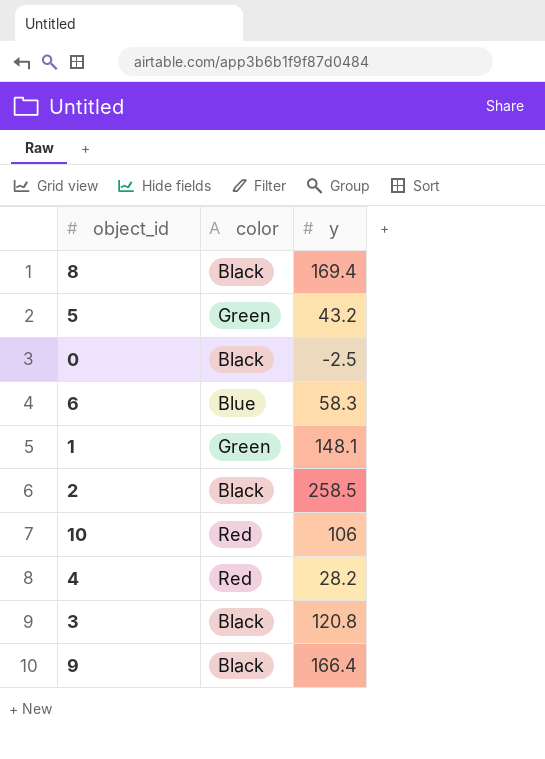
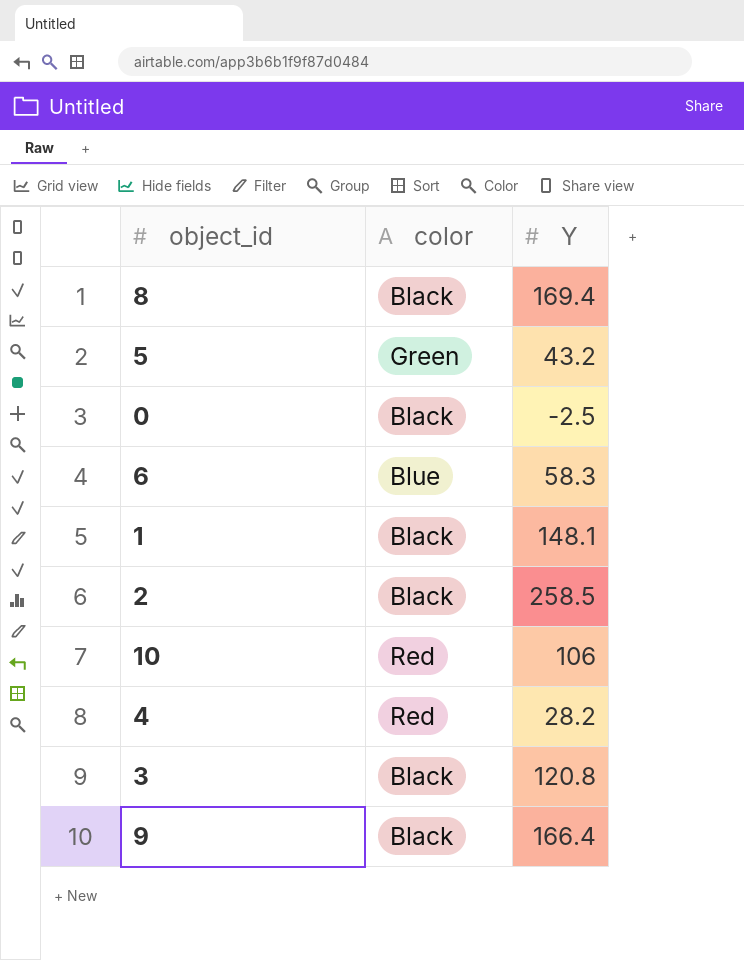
column name: y -> Y
1 | color: Green -> Black

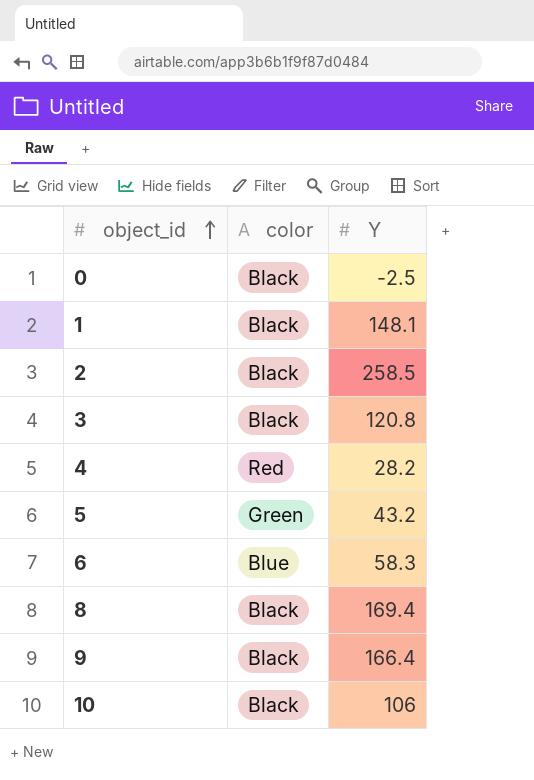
row order: none -> object_id ascending
10 | color: Red -> Black

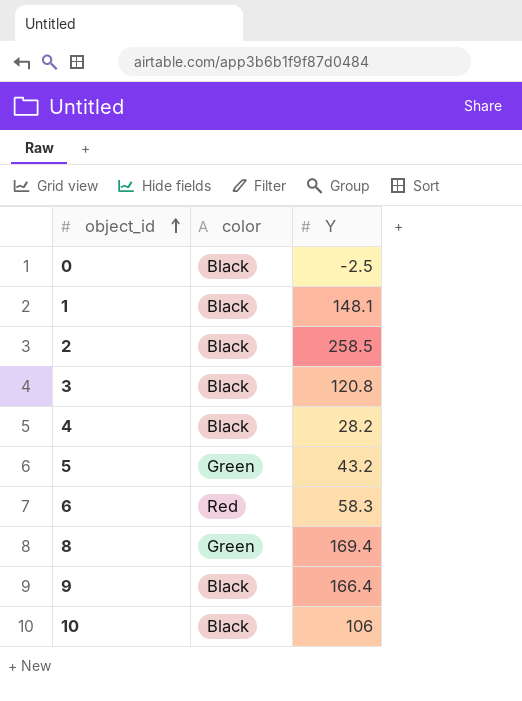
4 | color: Red -> Black
6 | color: Blue -> Red
8 | color: Black -> Green

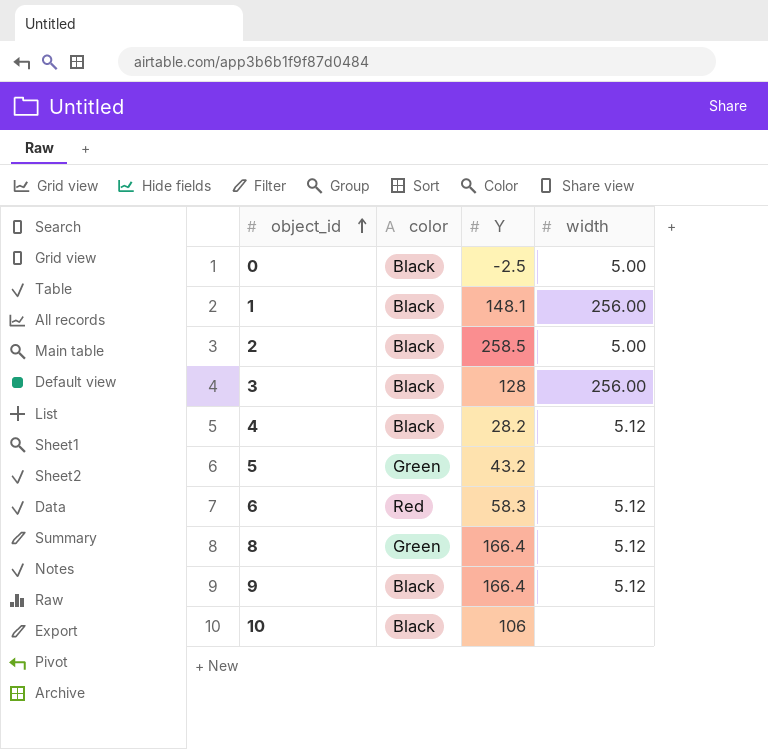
column width | position: none -> 4
3 | Y: 120.8 -> 128
8 | Y: 169.4 -> 166.4

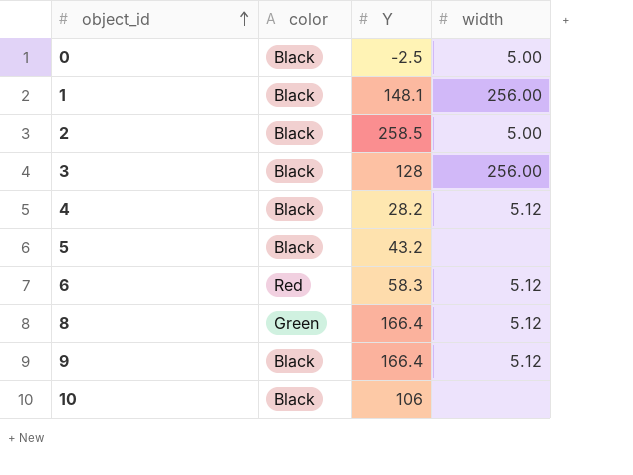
5 | color: Green -> Black

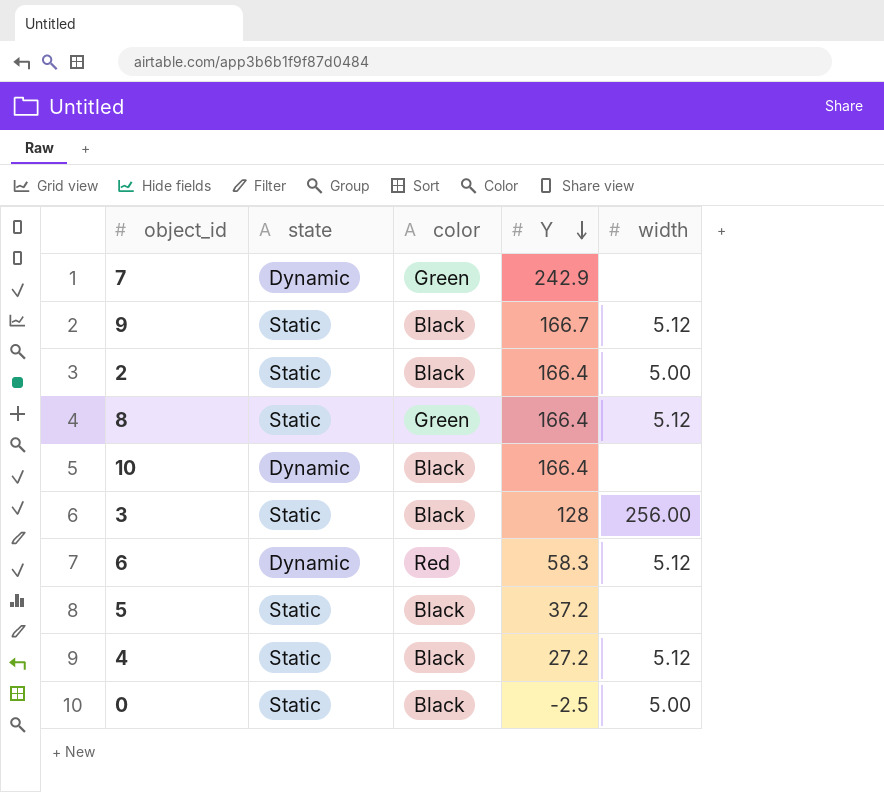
row order: object_id ascending -> Y descending
column state | position: none -> 2
row 1: Black | 148.1 | 256.00 -> none
row 7: none -> Dynamic | Green | 242.9 | none
9 | Y: 166.4 -> 166.7
2 | Y: 258.5 -> 166.4
10 | Y: 106 -> 166.4
5 | Y: 43.2 -> 37.2
4 | Y: 28.2 -> 27.2

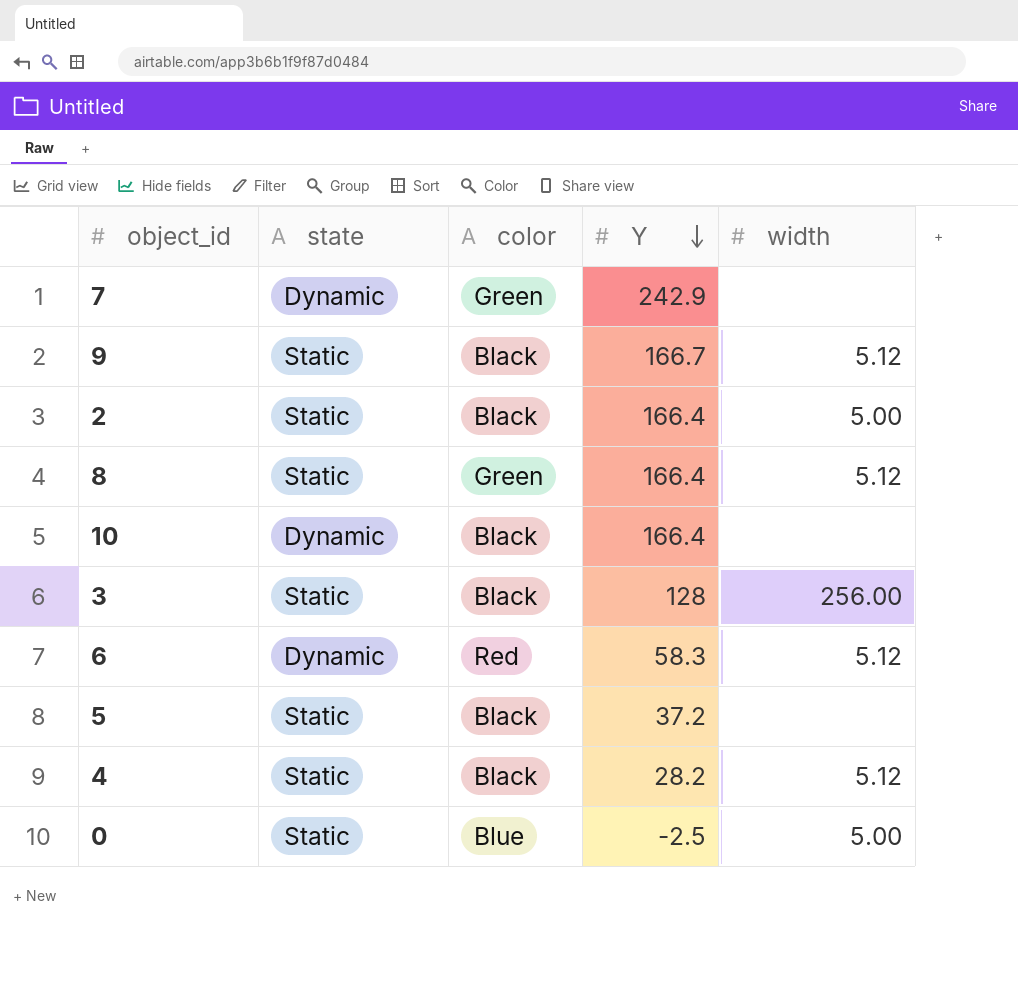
4 | Y: 27.2 -> 28.2
0 | color: Black -> Blue

